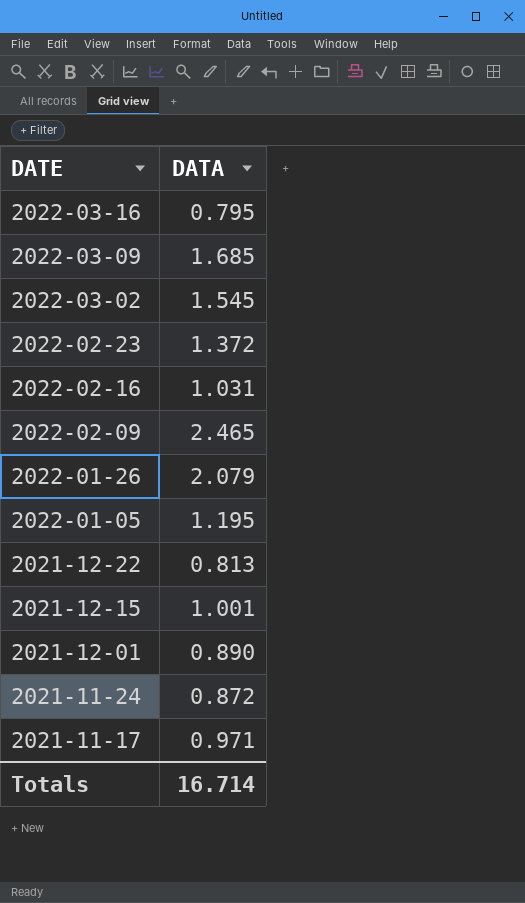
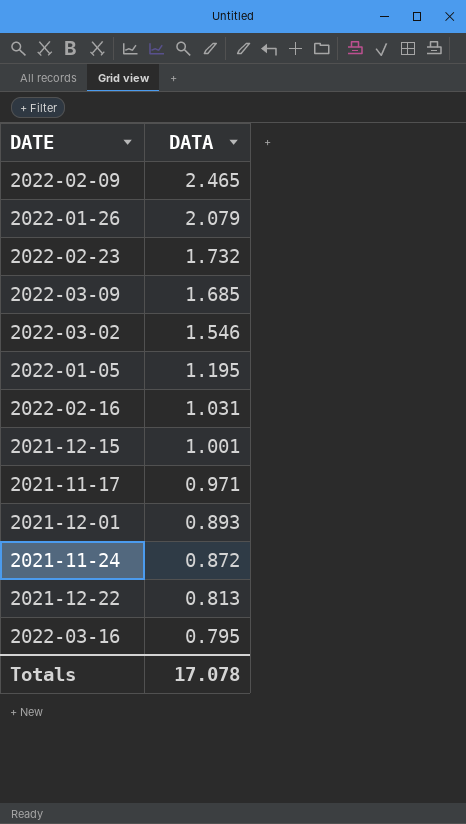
row order: DATE descending -> DATA descending
2022-02-23 | DATA: 1.372 -> 1.732
2022-03-02 | DATA: 1.545 -> 1.546
2021-12-01 | DATA: 0.890 -> 0.893
Totals | DATA: 16.714 -> 17.078

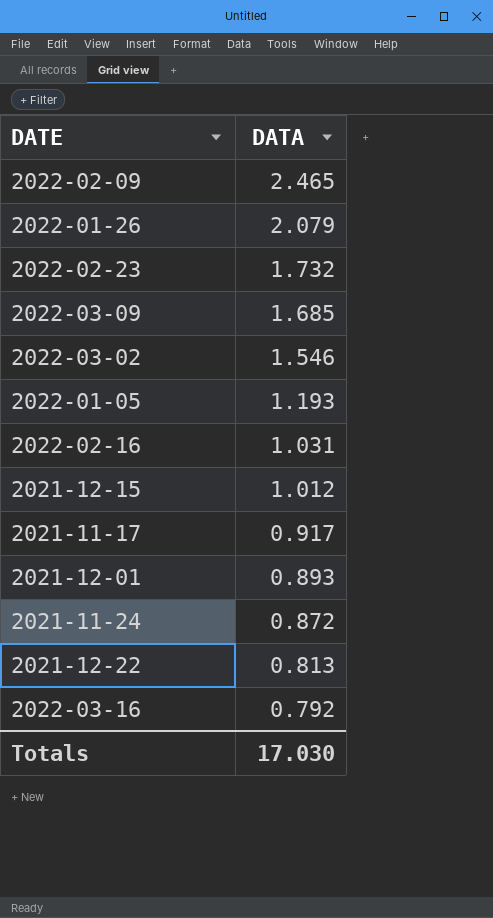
2022-01-05 | DATA: 1.195 -> 1.193
2021-12-15 | DATA: 1.001 -> 1.012
2021-11-17 | DATA: 0.971 -> 0.917
2022-03-16 | DATA: 0.795 -> 0.792
Totals | DATA: 17.078 -> 17.030

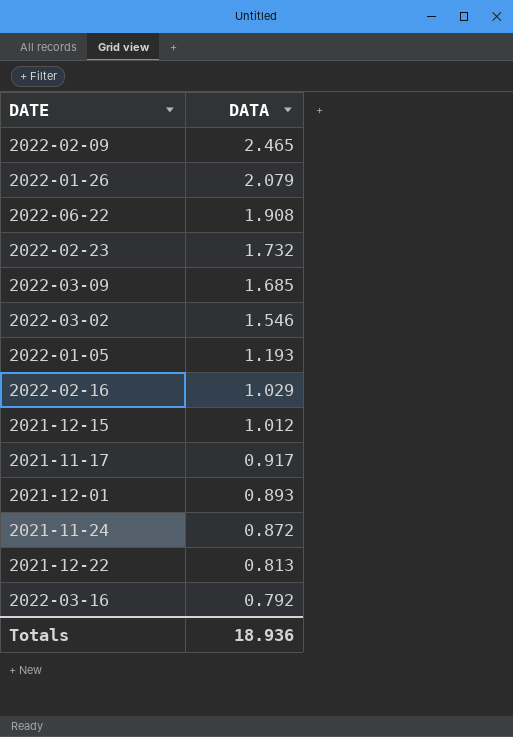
row 2022-06-22: none -> 1.908
2022-02-16 | DATA: 1.031 -> 1.029
Totals | DATA: 17.030 -> 18.936

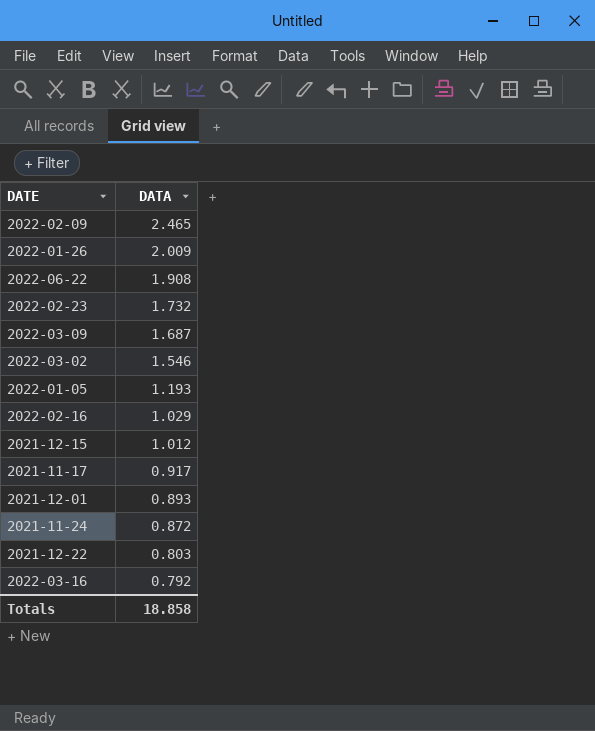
2022-01-26 | DATA: 2.079 -> 2.009
2022-03-09 | DATA: 1.685 -> 1.687
2021-12-22 | DATA: 0.813 -> 0.803
Totals | DATA: 18.936 -> 18.858

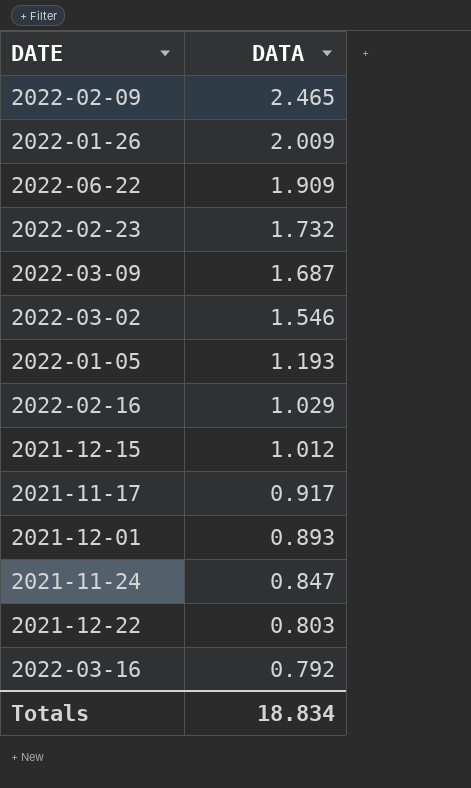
2022-06-22 | DATA: 1.908 -> 1.909
2021-11-24 | DATA: 0.872 -> 0.847
Totals | DATA: 18.858 -> 18.834

